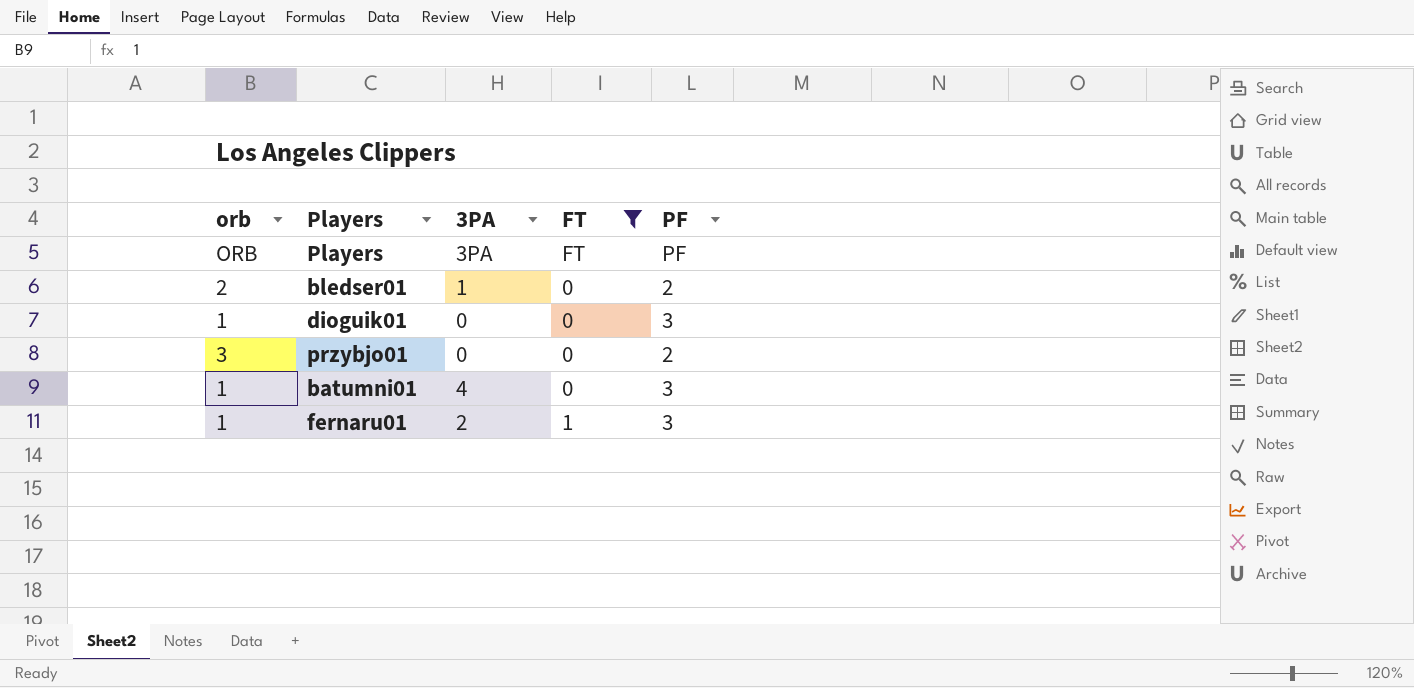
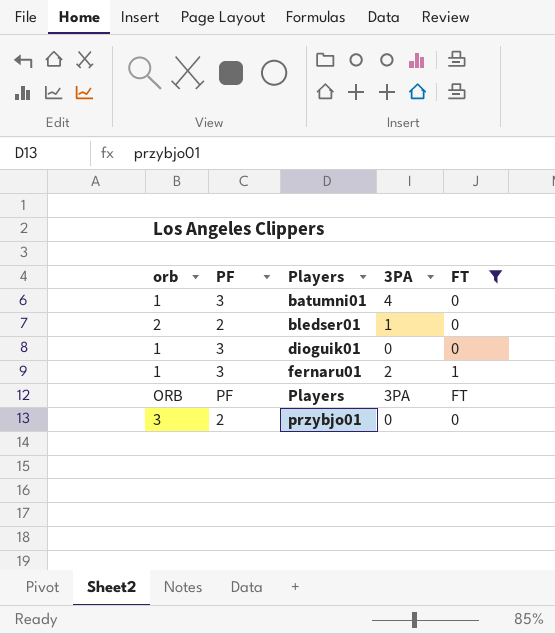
row order: none -> Players ascending
column PF | position: 5 -> 2

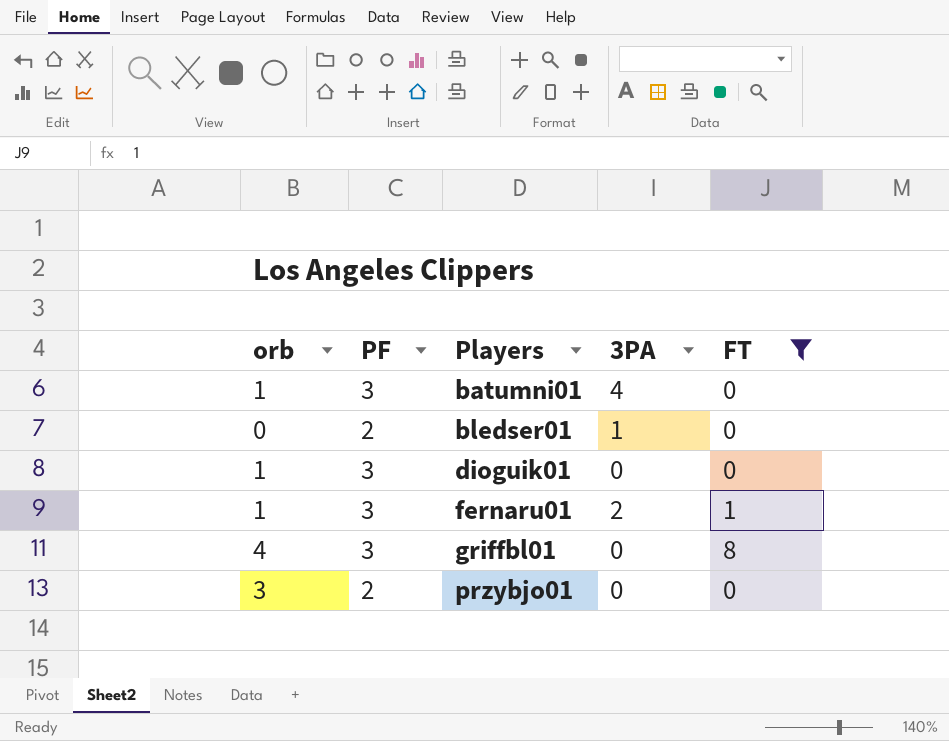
row Players: ORB | PF | 3PA | FT -> none
bledser01 | orb: 2 -> 0
row griffbl01: none -> 4 | 3 | 0 | 8

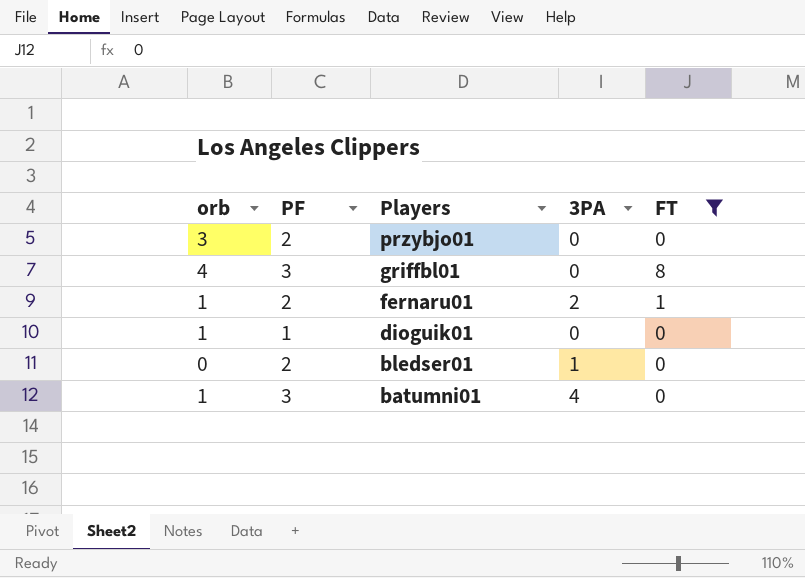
row order: Players ascending -> Players descending
fernaru01 | PF: 3 -> 2
dioguik01 | PF: 3 -> 1

